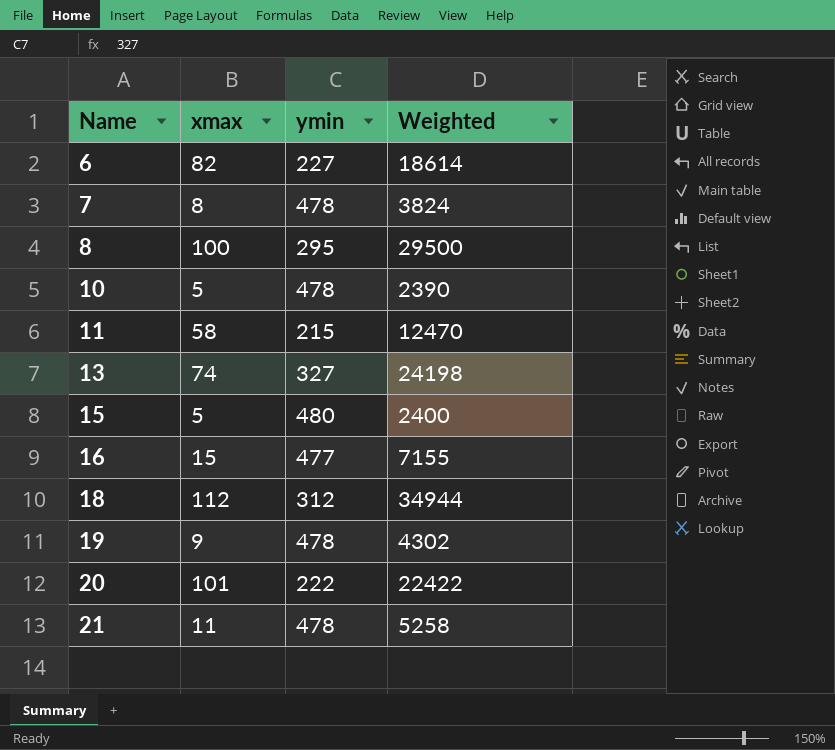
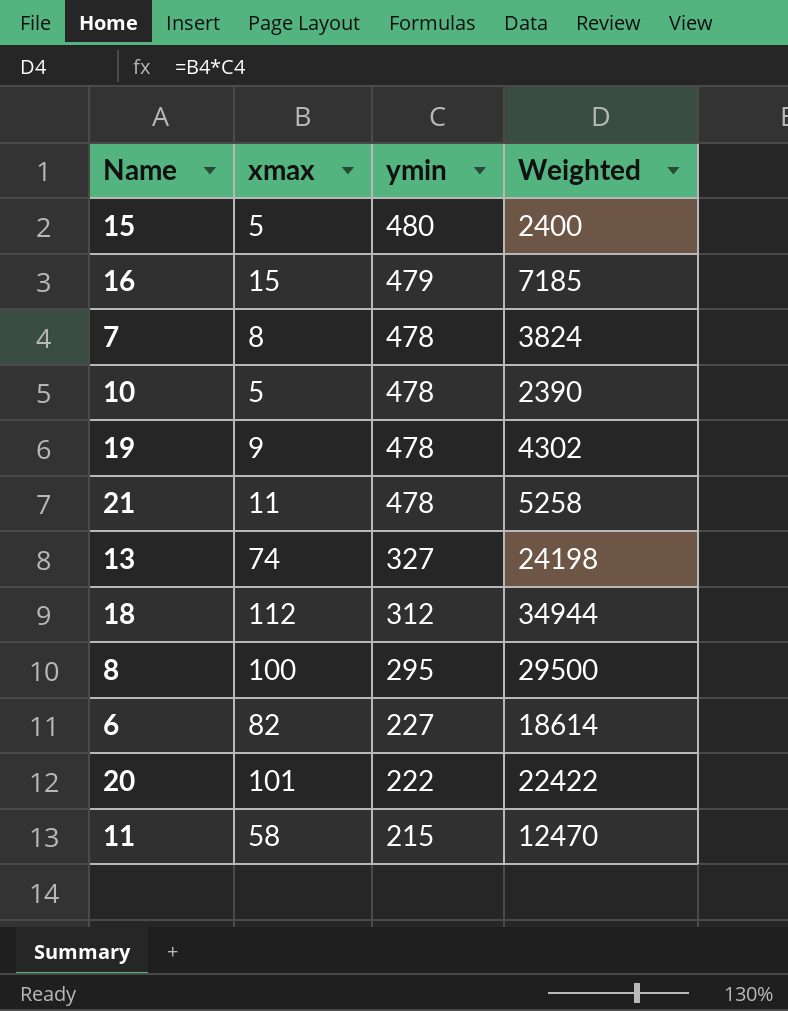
row order: Name ascending -> ymin descending
16 | ymin: 477 -> 479
16 | Weighted: 7155 -> 7185

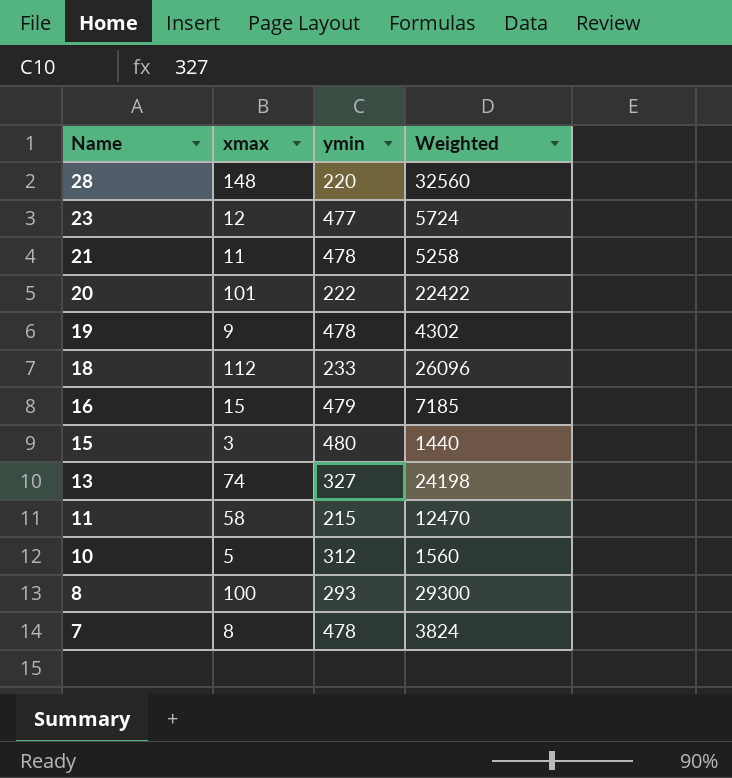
row order: ymin descending -> Name descending
row 6: 82 | 227 | 18614 -> none
row 28: none -> 148 | 220 | 32560
row 23: none -> 12 | 477 | 5724
18 | ymin: 312 -> 233
18 | Weighted: 34944 -> 26096
15 | xmax: 5 -> 3
15 | Weighted: 2400 -> 1440
10 | ymin: 478 -> 312
10 | Weighted: 2390 -> 1560
8 | ymin: 295 -> 293
8 | Weighted: 29500 -> 29300

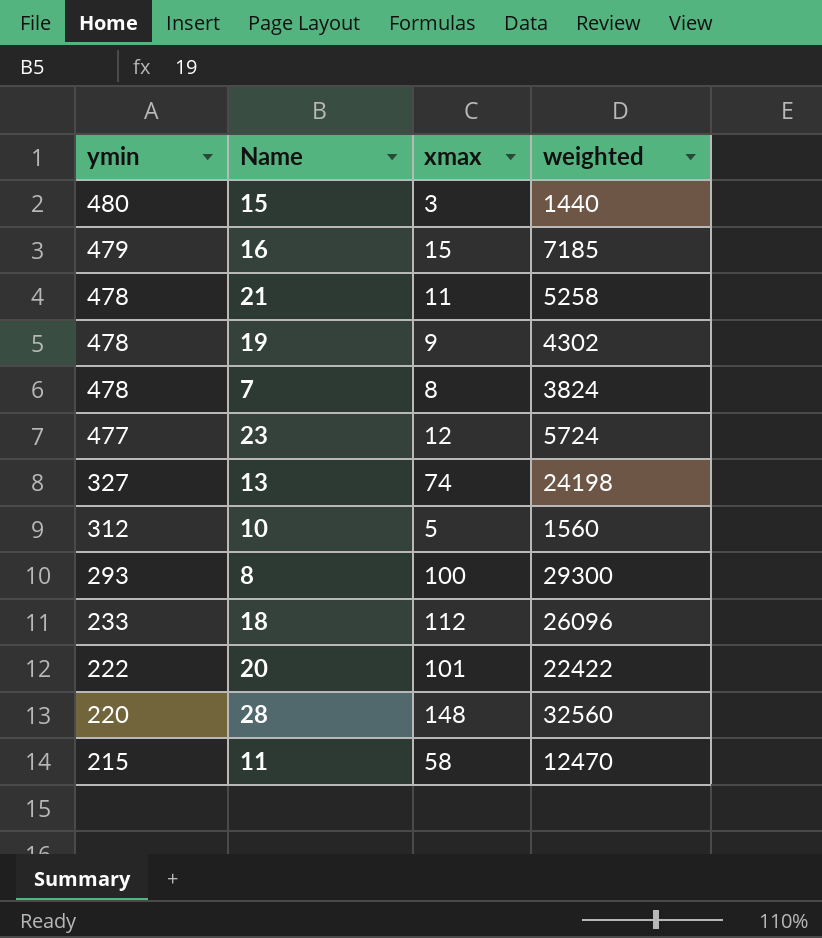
row order: Name descending -> ymin descending
column ymin | position: 3 -> 1
column name: Weighted -> weighted

